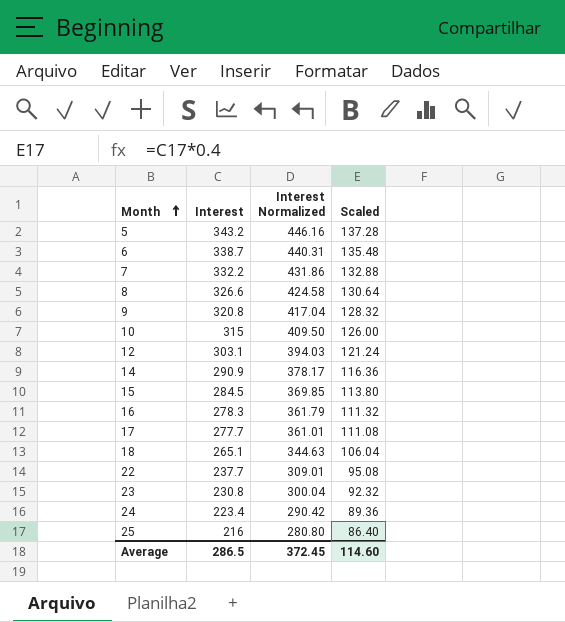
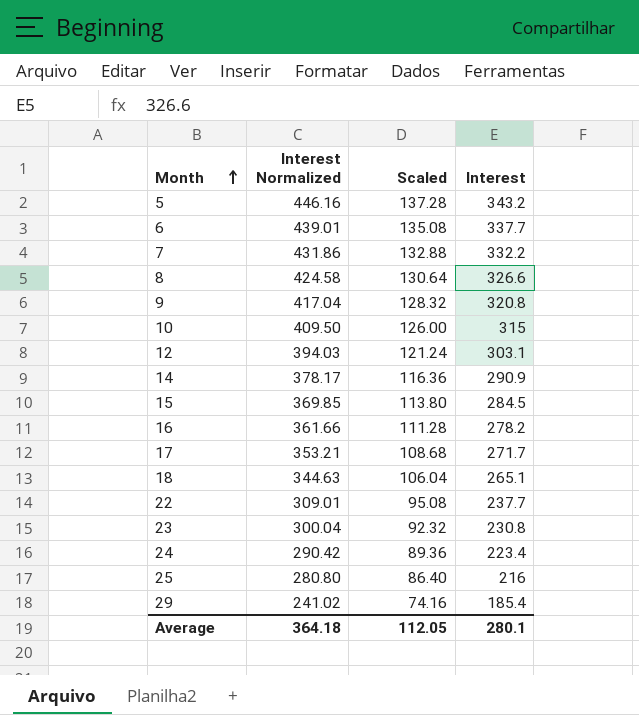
column Interest | position: 2 -> 4
6 | Interest Normalized: 440.31 -> 439.01
6 | Scaled: 135.48 -> 135.08
6 | Interest: 338.7 -> 337.7
16 | Interest Normalized: 361.79 -> 361.66
16 | Scaled: 111.32 -> 111.28
16 | Interest: 278.3 -> 278.2
17 | Interest Normalized: 361.01 -> 353.21
17 | Scaled: 111.08 -> 108.68
17 | Interest: 277.7 -> 271.7
row 29: none -> 241.02 | 74.16 | 185.4
Average | Interest Normalized: 372.45 -> 364.18
Average | Scaled: 114.60 -> 112.05
Average | Interest: 286.5 -> 280.1

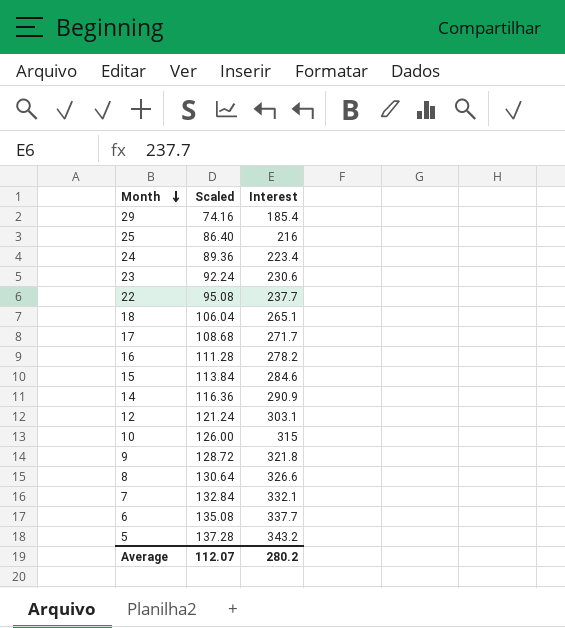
row order: Month ascending -> Month descending
column Interest Normalized | formula: [Interest] * 1.3 -> none
23 | Scaled: 92.32 -> 92.24
23 | Interest: 230.8 -> 230.6
15 | Scaled: 113.80 -> 113.84
15 | Interest: 284.5 -> 284.6
9 | Scaled: 128.32 -> 128.72
9 | Interest: 320.8 -> 321.8
7 | Scaled: 132.88 -> 132.84
7 | Interest: 332.2 -> 332.1
Average | Scaled: 112.05 -> 112.07
Average | Interest: 280.1 -> 280.2

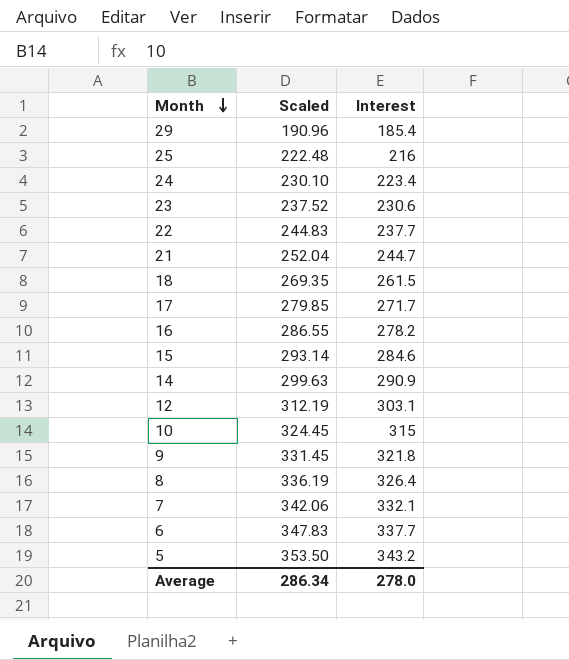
column Scaled | formula: [Interest] * 0.4 -> [Interest] * 1.03
row 21: none -> 252.04 | 244.7
18 | Interest: 265.1 -> 261.5
8 | Interest: 326.6 -> 326.4
Average | Scaled: 112.07 -> 286.34
Average | Interest: 280.2 -> 278.0

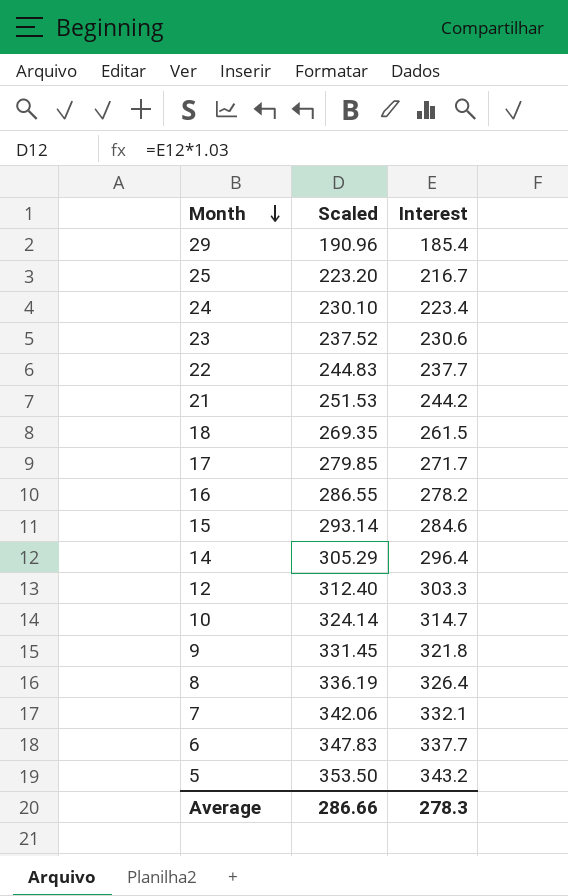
25 | Scaled: 222.48 -> 223.20
25 | Interest: 216 -> 216.7
21 | Scaled: 252.04 -> 251.53
21 | Interest: 244.7 -> 244.2
14 | Scaled: 299.63 -> 305.29
14 | Interest: 290.9 -> 296.4
12 | Scaled: 312.19 -> 312.40
12 | Interest: 303.1 -> 303.3
10 | Scaled: 324.45 -> 324.14
10 | Interest: 315 -> 314.7
Average | Scaled: 286.34 -> 286.66
Average | Interest: 278.0 -> 278.3

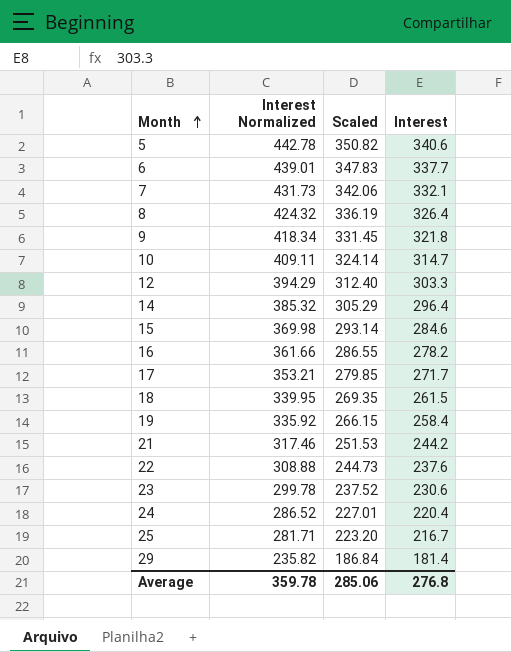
row order: Month descending -> Month ascending
column Interest Normalized | formula: none -> [Interest] * 1.3
5 | Scaled: 353.50 -> 350.82
5 | Interest: 343.2 -> 340.6
row 19: none -> 335.92 | 266.15 | 258.4
22 | Scaled: 244.83 -> 244.73
22 | Interest: 237.7 -> 237.6
24 | Scaled: 230.10 -> 227.01
24 | Interest: 223.4 -> 220.4
29 | Scaled: 190.96 -> 186.84
29 | Interest: 185.4 -> 181.4
Average | Scaled: 286.66 -> 285.06
Average | Interest: 278.3 -> 276.8

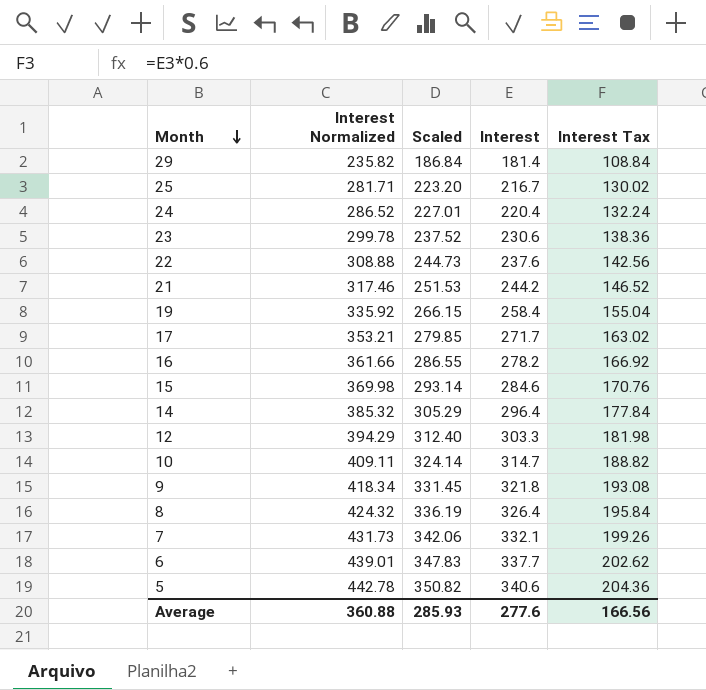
row order: Month ascending -> Month descending
column Interest Tax | formula: none -> [Interest] * 0.6
row 18: 339.95 | 269.35 | 261.5 -> none
Average | Interest Normalized: 359.78 -> 360.88
Average | Scaled: 285.06 -> 285.93
Average | Interest: 276.8 -> 277.6

